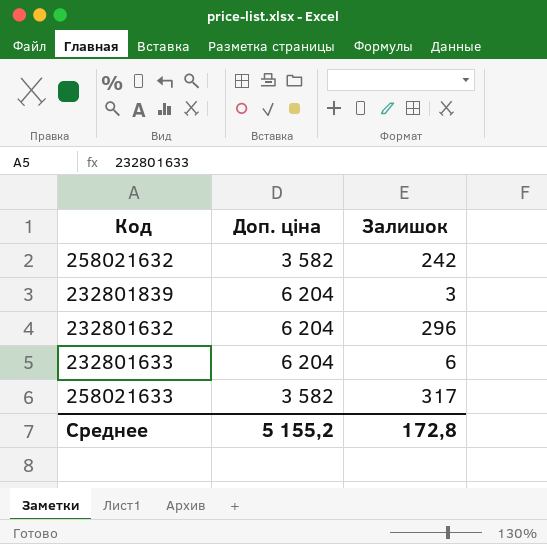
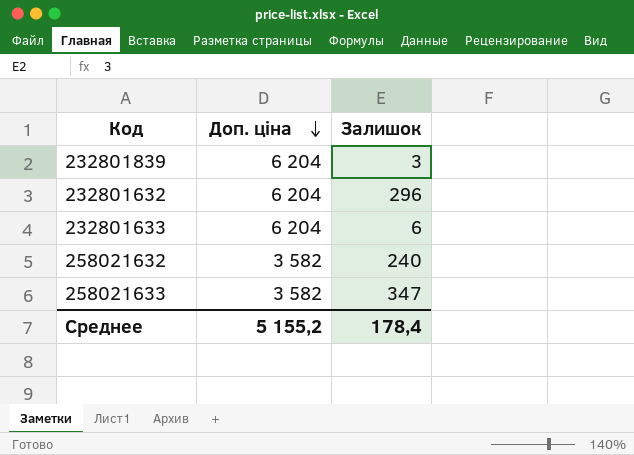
row order: none -> Доп. ціна descending
258021632 | Залишок: 242 -> 240
258021633 | Залишок: 317 -> 347
Среднее | Залишок: 172,8 -> 178,4

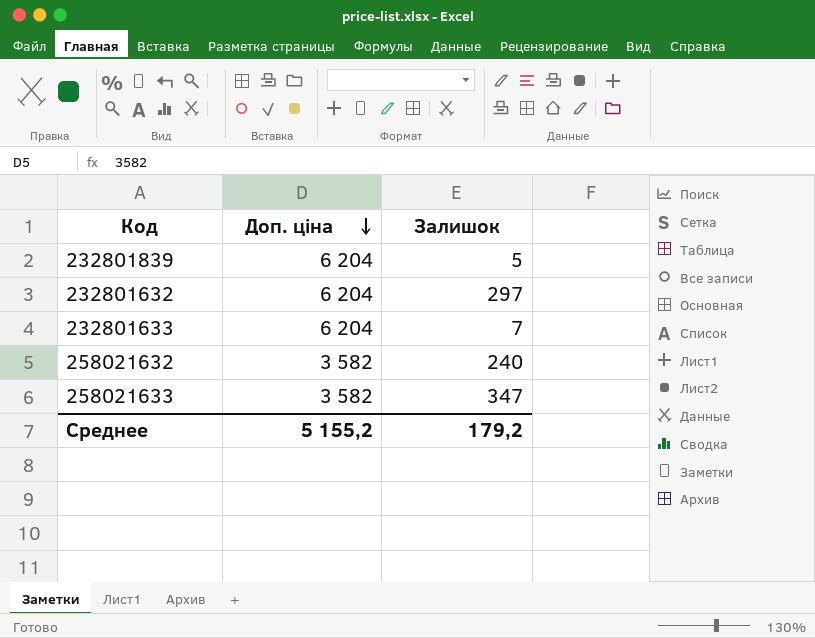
232801839 | Залишок: 3 -> 5
232801632 | Залишок: 296 -> 297
232801633 | Залишок: 6 -> 7
Среднее | Залишок: 178,4 -> 179,2

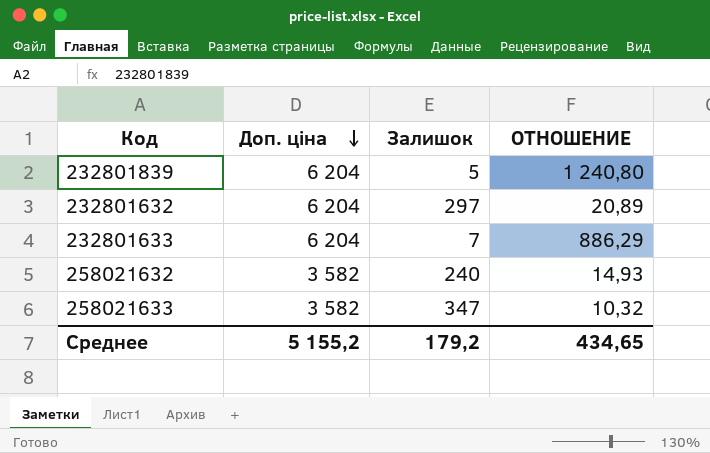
column ОТНОШЕНИЕ | formula: none -> [Доп. ціна] / [Залишок]

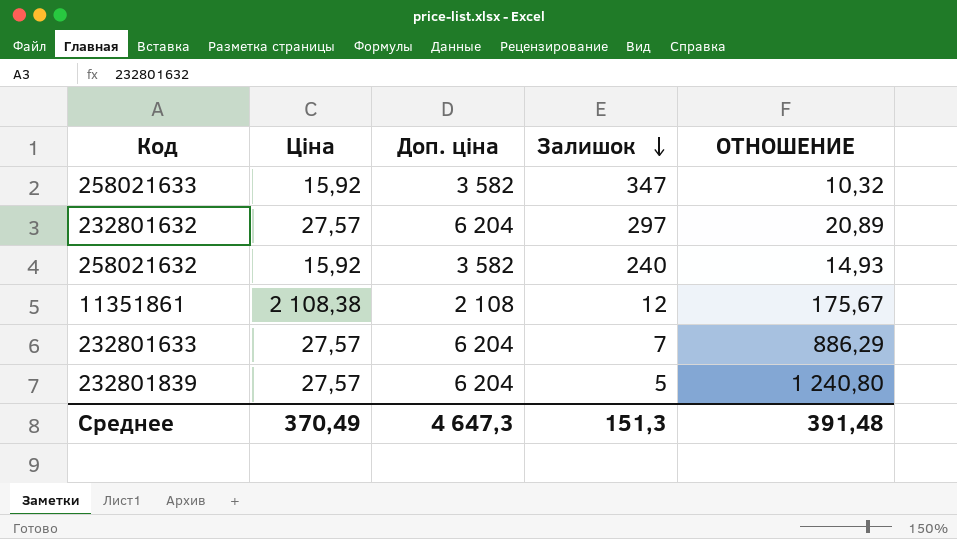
row order: Доп. ціна descending -> Залишок descending
column Ціна | position: none -> 2
row 11351861: none -> 2 108,38 | 2 108 | 12 | 175,67
Среднее | Доп. ціна: 5 155,2 -> 4 647,3
Среднее | Залишок: 179,2 -> 151,3
Среднее | ОТНОШЕНИЕ: 434,65 -> 391,48

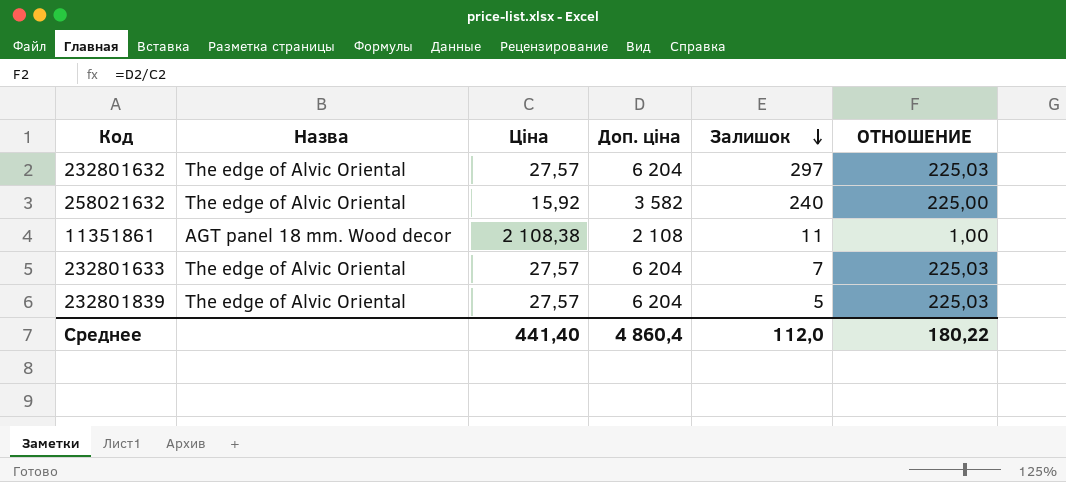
column Назва | position: none -> 2
column ОТНОШЕНИЕ | formula: [Доп. ціна] / [Залишок] -> [Доп. ціна] / [Ціна]
row 258021633: 15,92 | 3 582 | 347 | 10,32 -> none
11351861 | Залишок: 12 -> 11
Среднее | Ціна: 370,49 -> 441,40
Среднее | Доп. ціна: 4 647,3 -> 4 860,4
Среднее | Залишок: 151,3 -> 112,0
Среднее | ОТНОШЕНИЕ: 391,48 -> 180,22

